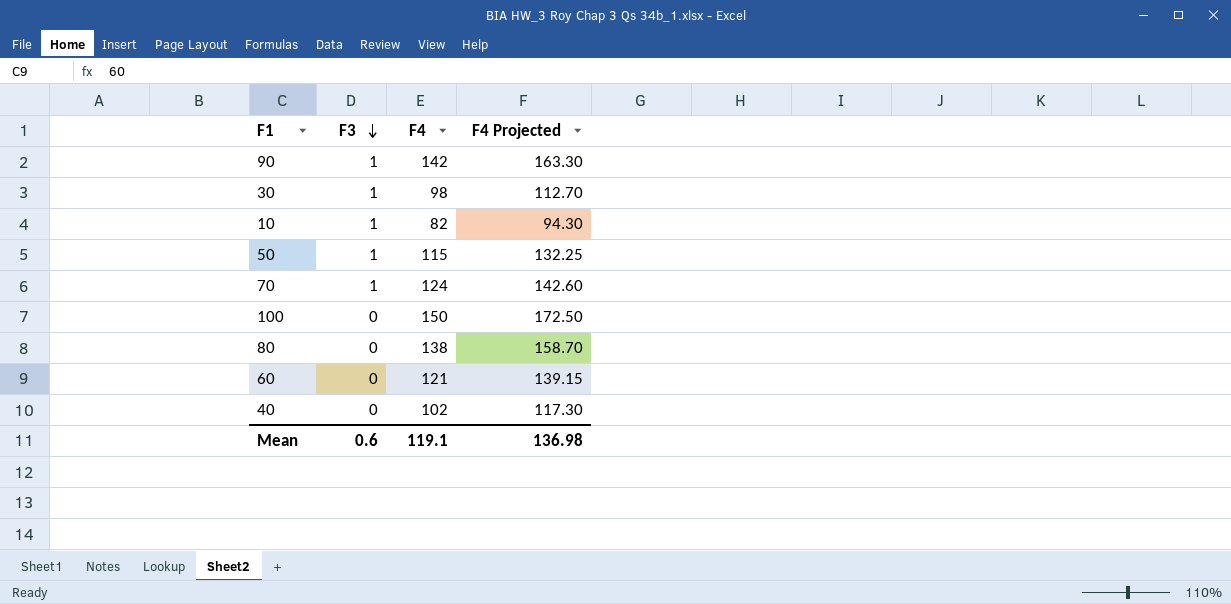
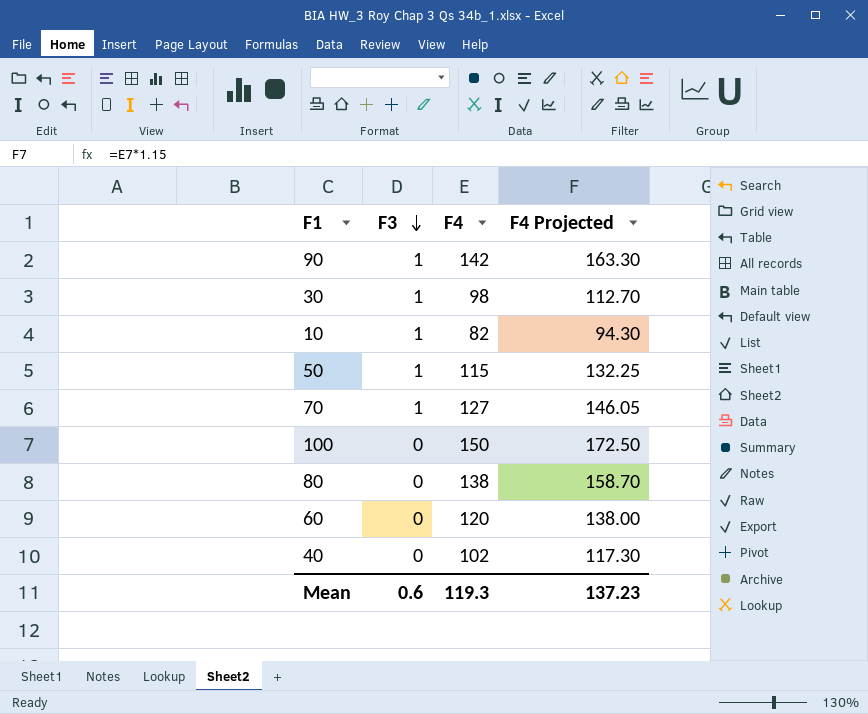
70 | F4: 124 -> 127
70 | F4 Projected: 142.60 -> 146.05
60 | F4: 121 -> 120
60 | F4 Projected: 139.15 -> 138.00
Mean | F4: 119.1 -> 119.3
Mean | F4 Projected: 136.98 -> 137.23

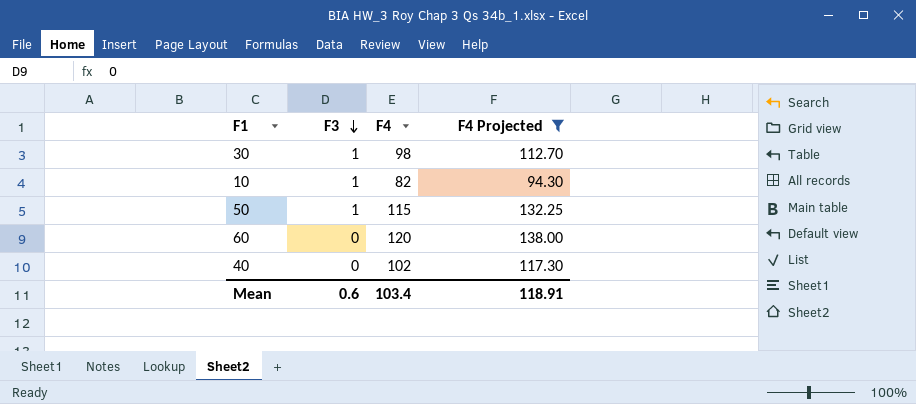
filter: none -> F4 Projected <= 138.00
Mean | F4: 119.3 -> 103.4
Mean | F4 Projected: 137.23 -> 118.91

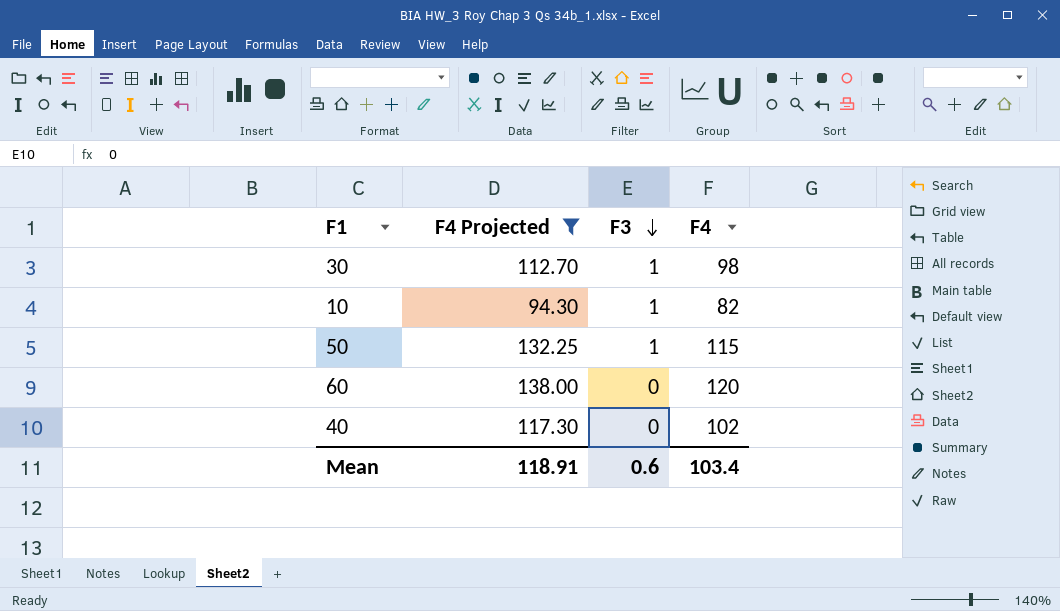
column F4 Projected | position: 4 -> 2

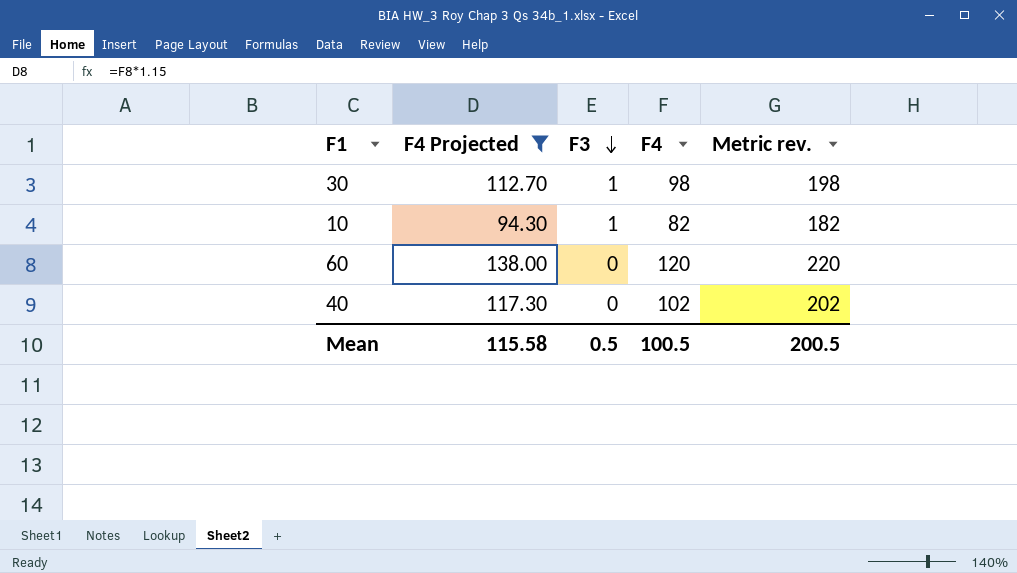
column Metric rev. | formula: none -> [F4] + 100
row 50: 132.25 | 1 | 115 -> none
Mean | F4 Projected: 118.91 -> 115.58
Mean | F3: 0.6 -> 0.5
Mean | F4: 103.4 -> 100.5

